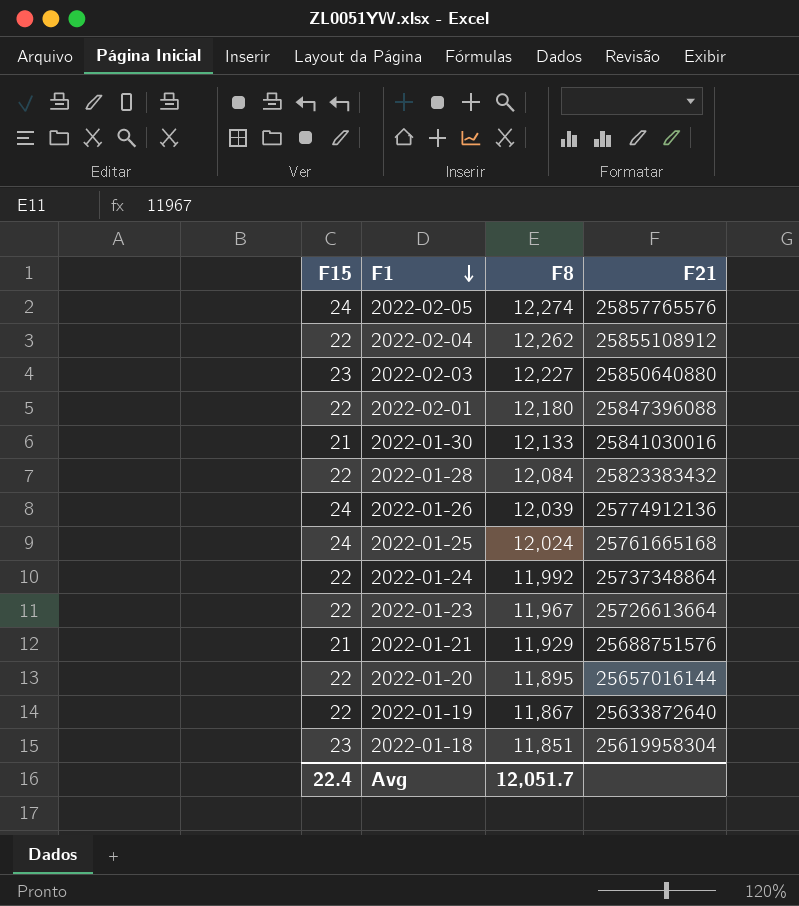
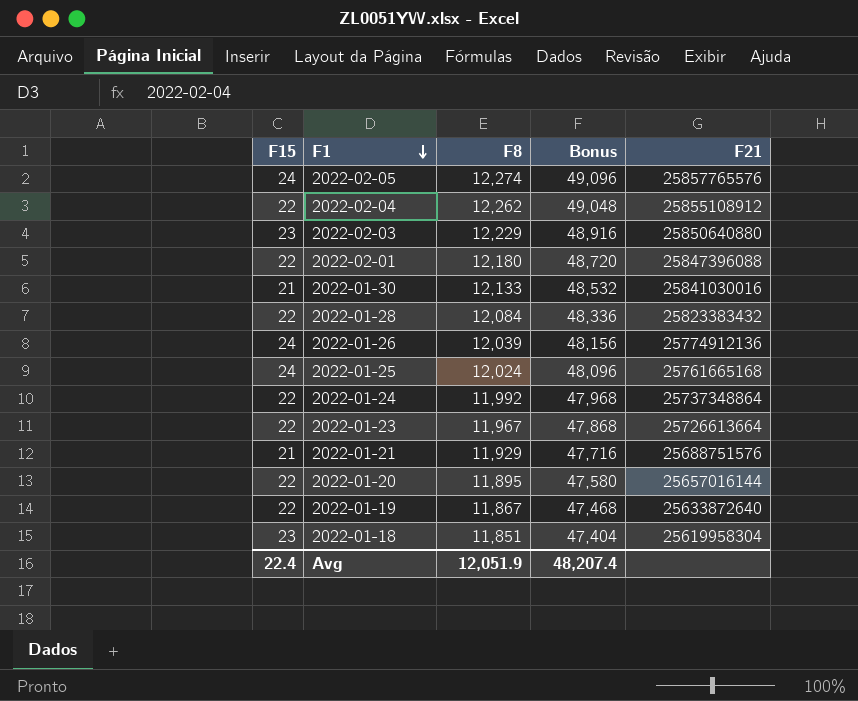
column Bonus | formula: none -> [F8] * 4
2022-02-03 | F8: 12,227 -> 12,229
Avg | F8: 12,051.7 -> 12,051.9

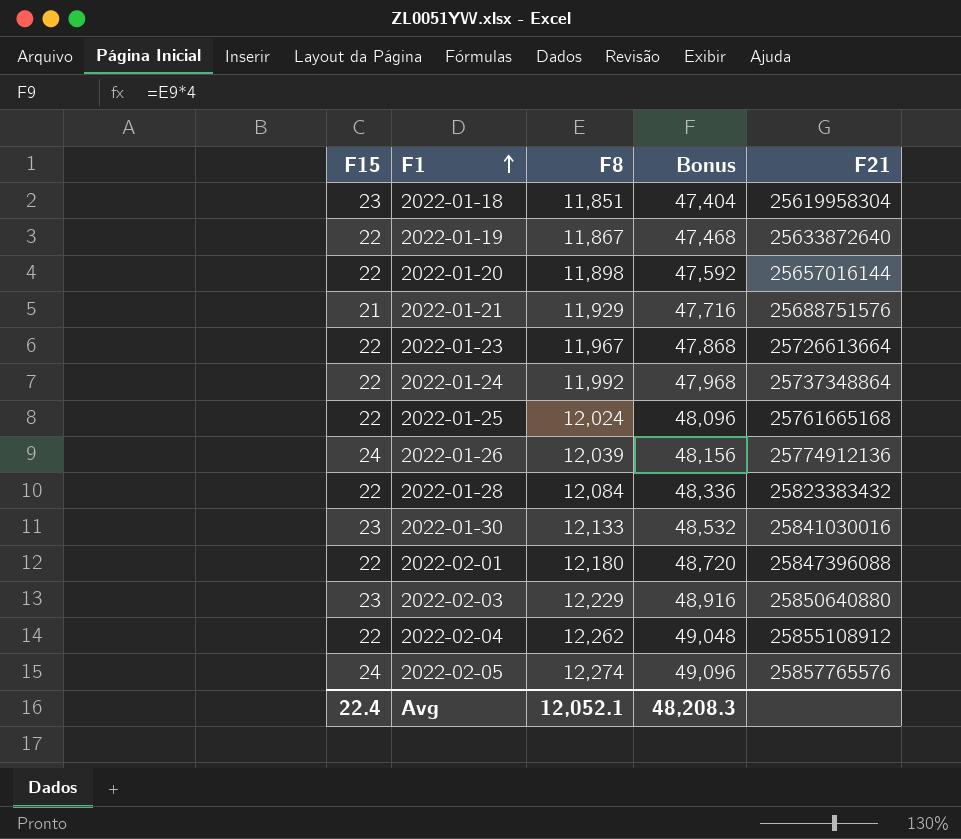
row order: F1 descending -> F1 ascending
2022-01-20 | F8: 11,895 -> 11,898
2022-01-20 | Bonus: 47,580 -> 47,592
2022-01-25 | F15: 24 -> 22
2022-01-30 | F15: 21 -> 23
Avg | F8: 12,051.9 -> 12,052.1
Avg | Bonus: 48,207.4 -> 48,208.3

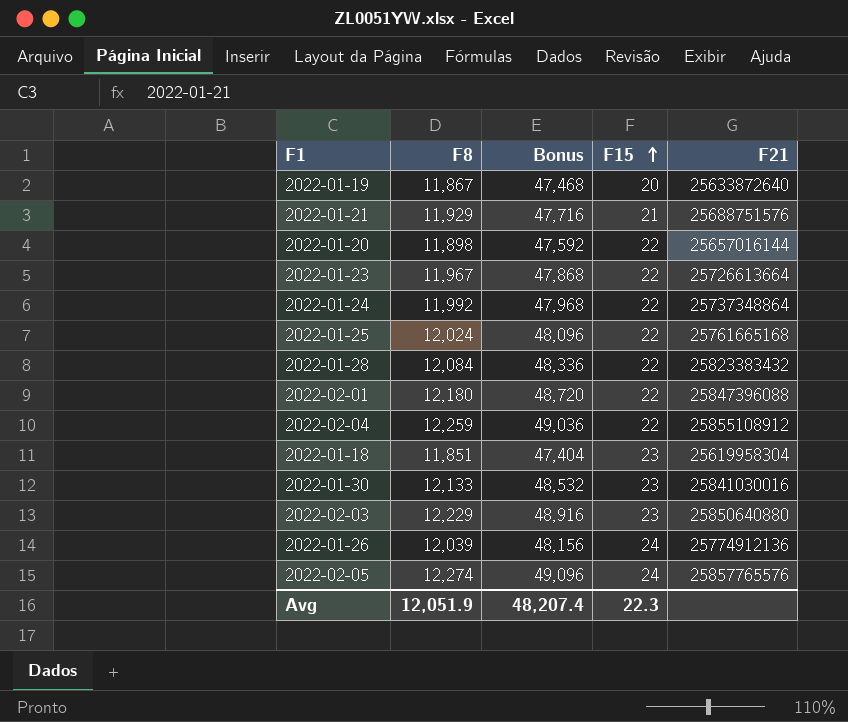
row order: F1 ascending -> F15 ascending
column F15 | position: 1 -> 4
2022-01-19 | F15: 22 -> 20
2022-02-04 | F8: 12,262 -> 12,259
2022-02-04 | Bonus: 49,048 -> 49,036
Avg | F8: 12,052.1 -> 12,051.9
Avg | Bonus: 48,208.3 -> 48,207.4
Avg | F15: 22.4 -> 22.3

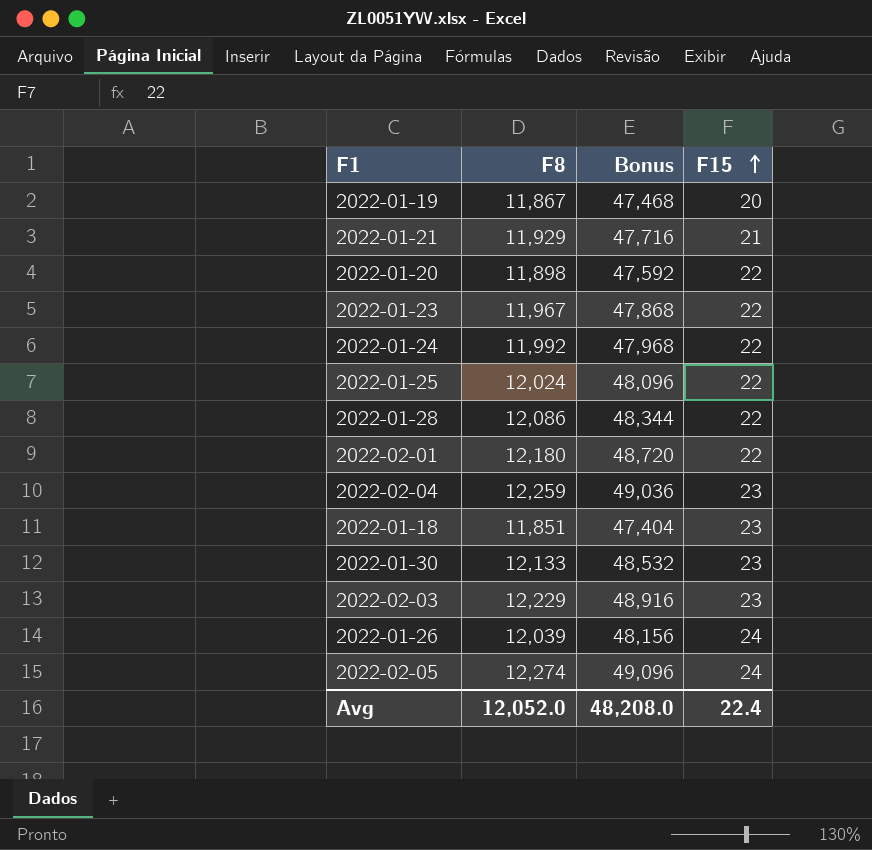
column F21 | position: 5 -> none
2022-01-28 | F8: 12,084 -> 12,086
2022-01-28 | Bonus: 48,336 -> 48,344
2022-02-04 | F15: 22 -> 23
Avg | F8: 12,051.9 -> 12,052.0
Avg | Bonus: 48,207.4 -> 48,208.0
Avg | F15: 22.3 -> 22.4

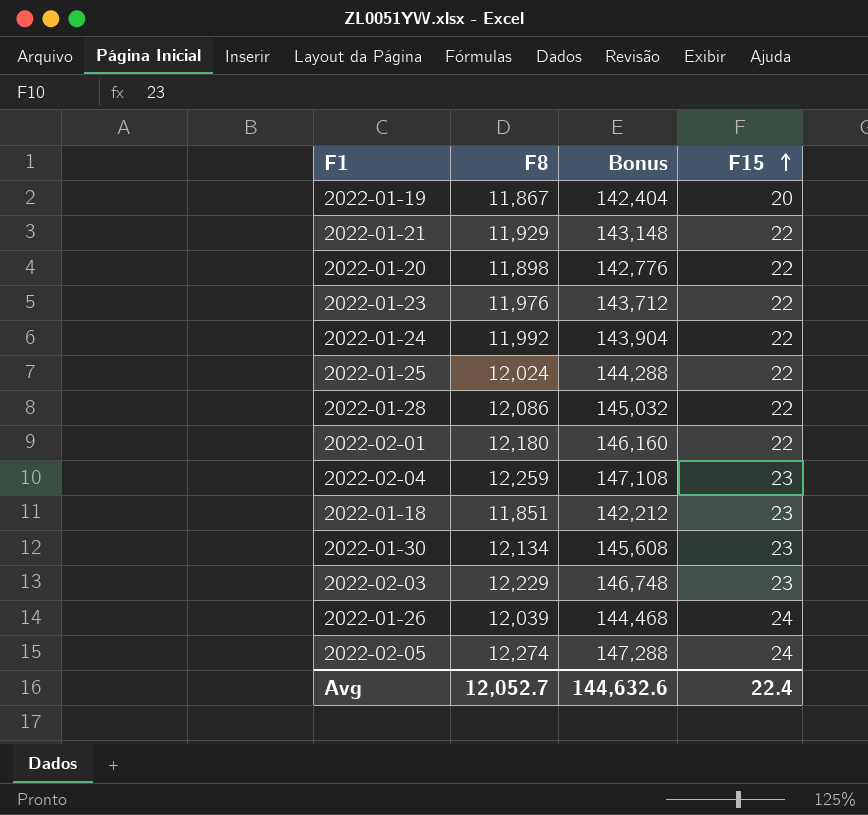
column Bonus | formula: [F8] * 4 -> [F8] * 12
2022-01-21 | F15: 21 -> 22
2022-01-23 | F8: 11,967 -> 11,976
2022-01-30 | F8: 12,133 -> 12,134
Avg | F8: 12,052.0 -> 12,052.7
Avg | Bonus: 48,208.0 -> 144,632.6

